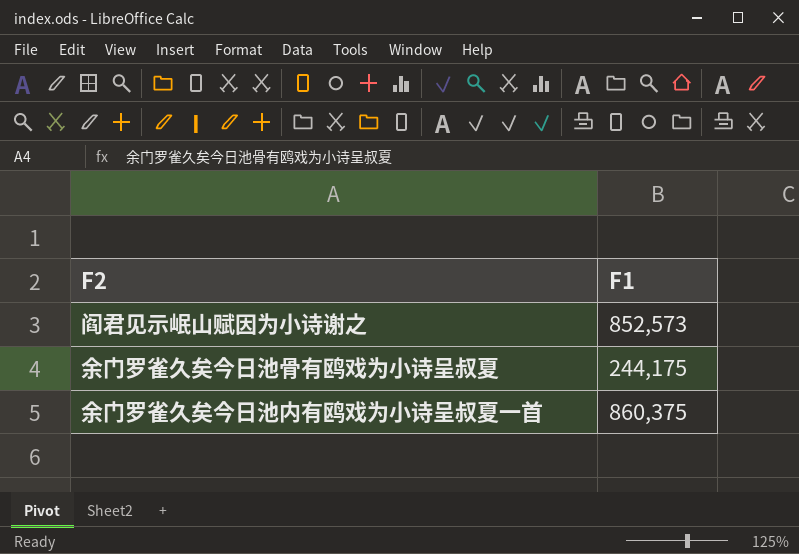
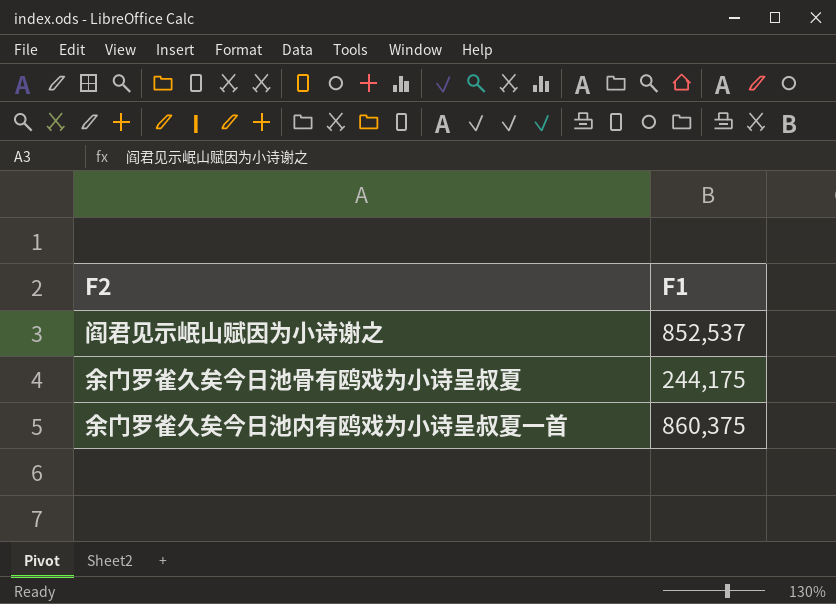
阎君见示岷山赋因为小诗谢之 | F1: 852,573 -> 852,537

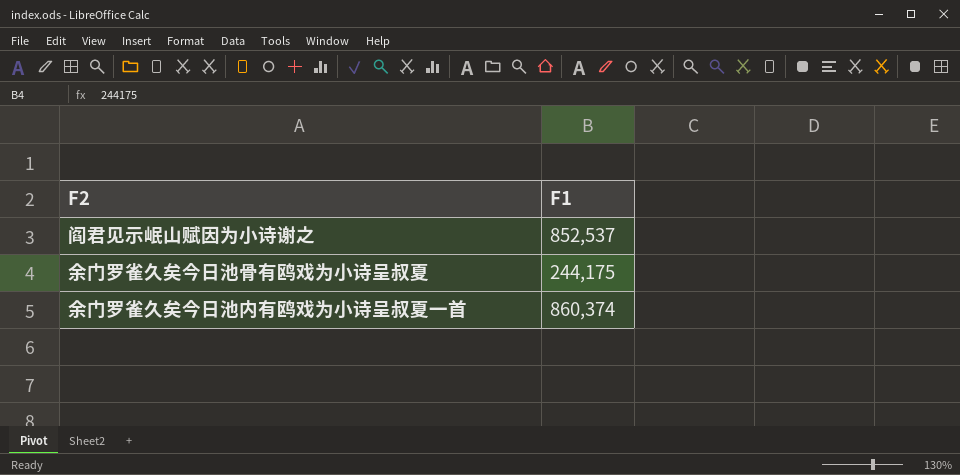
余门罗雀久矣今日池内有鸥戏为小诗呈叔夏一首 | F1: 860,375 -> 860,374

